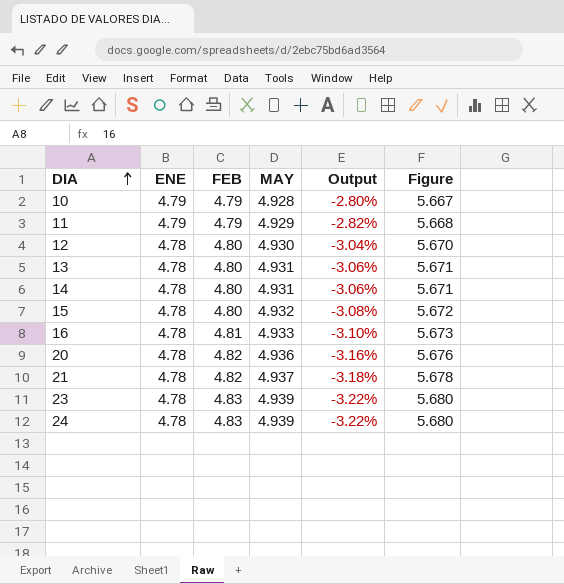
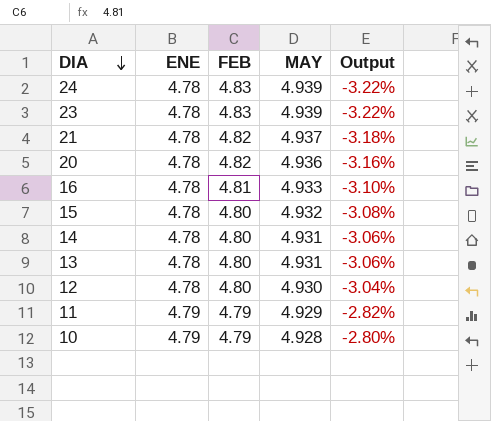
row order: DIA ascending -> DIA descending
column Figure | formula: [MAY] * 1.15 -> none

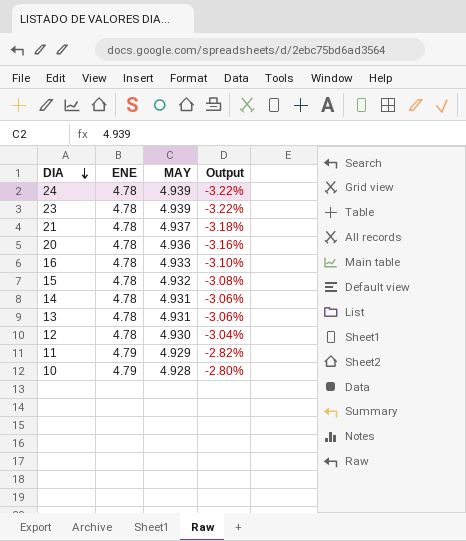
column FEB | position: 3 -> none

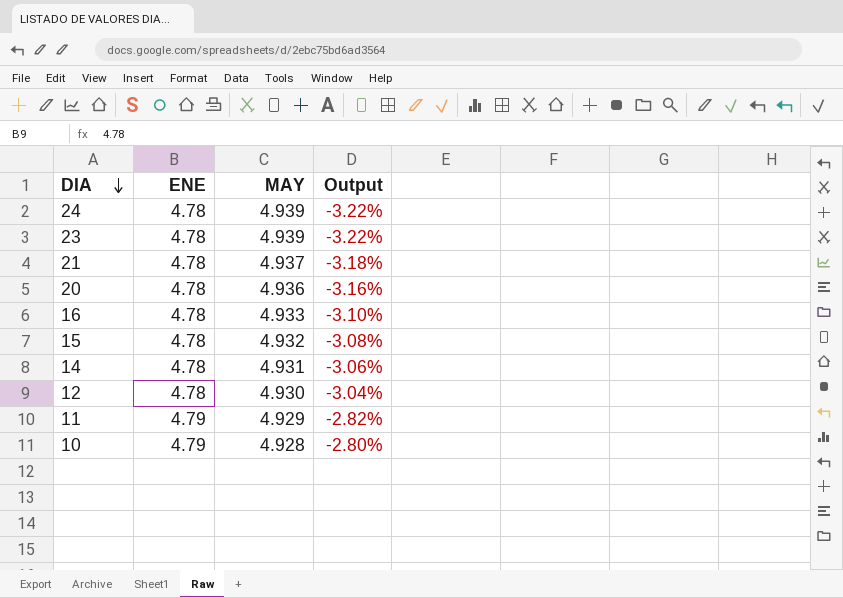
row 13: 4.78 | 4.931 | -3.06% -> none

